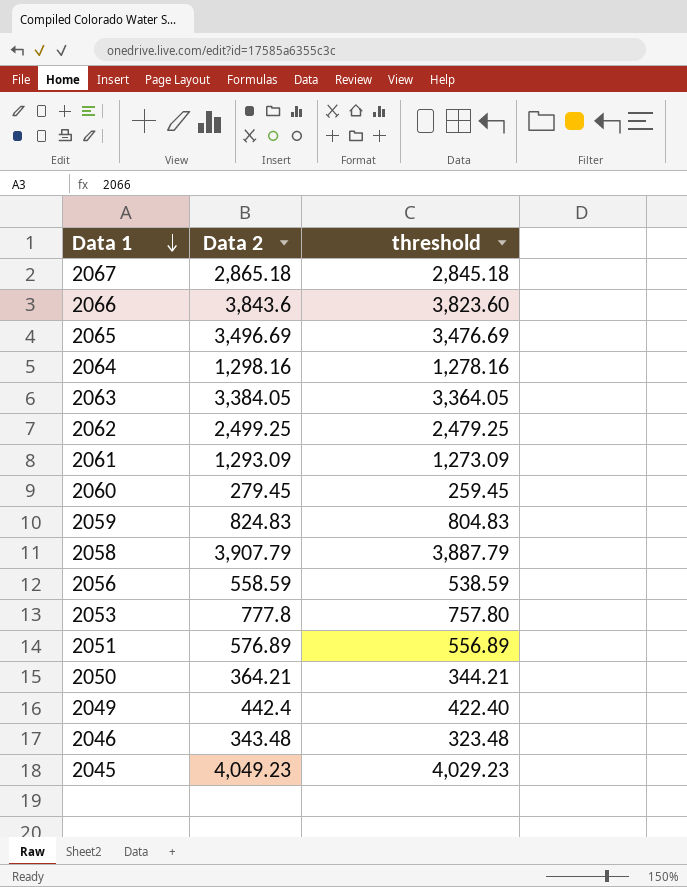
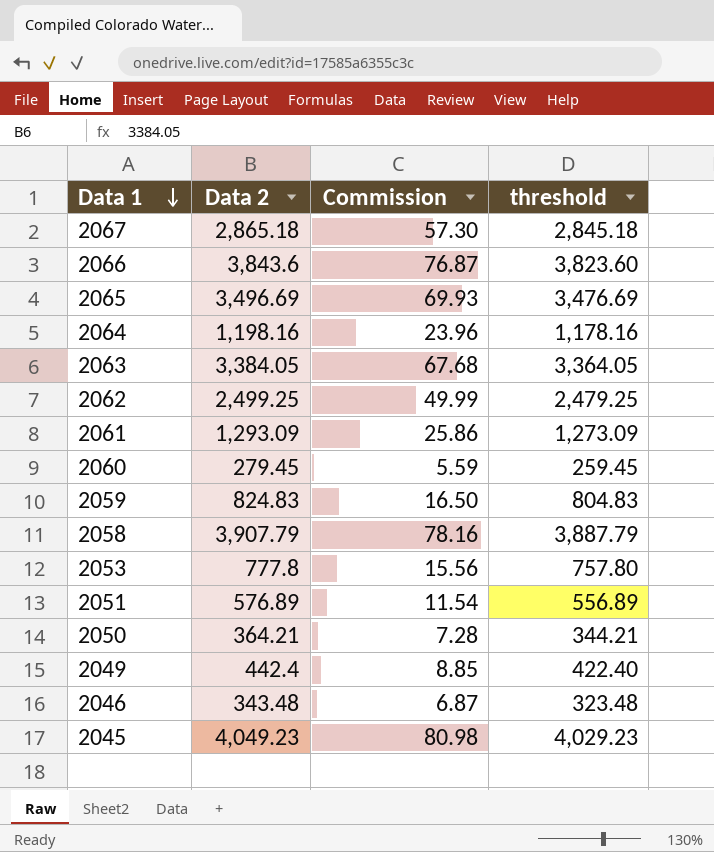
column Commission | formula: none -> [Data 2] * 0.02
row 2056: 558.59 | 538.59 -> none
2064 | Data 2: 1,298.16 -> 1,198.16
2064 | threshold: 1,278.16 -> 1,178.16

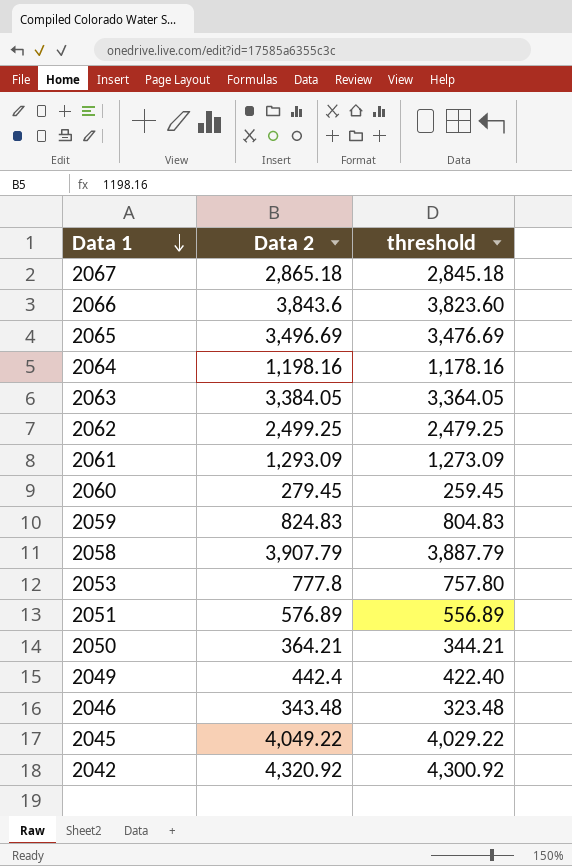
column Commission | formula: [Data 2] * 0.02 -> none
2045 | Data 2: 4,049.23 -> 4,049.22
2045 | threshold: 4,029.23 -> 4,029.22
row 2042: none -> 4,320.92 | 4,300.92

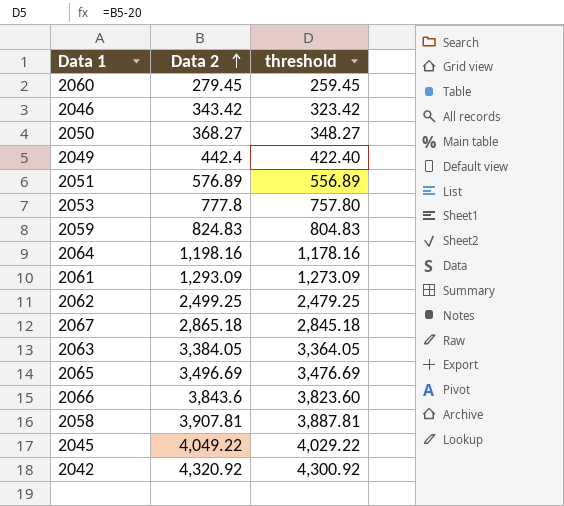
row order: Data 1 descending -> Data 2 ascending
2046 | Data 2: 343.48 -> 343.42
2046 | threshold: 323.48 -> 323.42
2050 | Data 2: 364.21 -> 368.27
2050 | threshold: 344.21 -> 348.27
2058 | Data 2: 3,907.79 -> 3,907.81
2058 | threshold: 3,887.79 -> 3,887.81

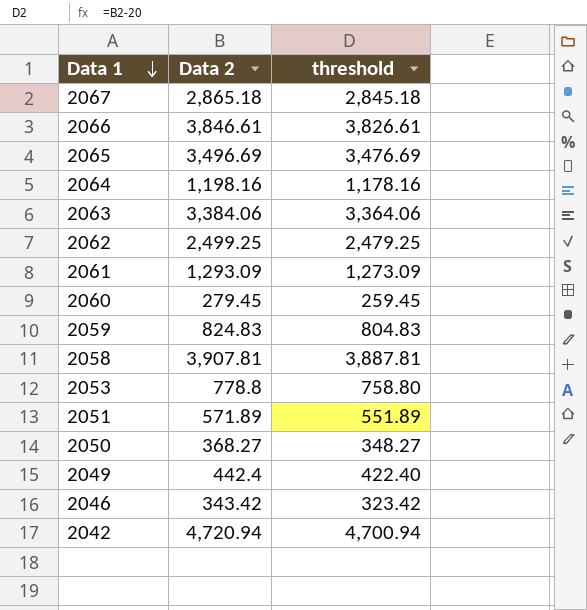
row order: Data 2 ascending -> Data 1 descending
row 2045: 4,049.22 | 4,029.22 -> none
2066 | Data 2: 3,843.6 -> 3,846.61
2066 | threshold: 3,823.60 -> 3,826.61
2063 | Data 2: 3,384.05 -> 3,384.06
2063 | threshold: 3,364.05 -> 3,364.06
2053 | Data 2: 777.8 -> 778.8
2053 | threshold: 757.80 -> 758.80
2051 | Data 2: 576.89 -> 571.89
2051 | threshold: 556.89 -> 551.89
2042 | Data 2: 4,320.92 -> 4,720.94
2042 | threshold: 4,300.92 -> 4,700.94

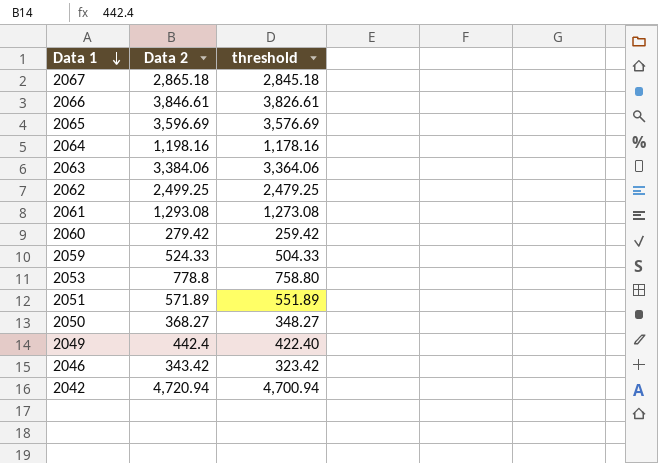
row 2058: 3,907.81 | 3,887.81 -> none
2065 | Data 2: 3,496.69 -> 3,596.69
2065 | threshold: 3,476.69 -> 3,576.69
2061 | Data 2: 1,293.09 -> 1,293.08
2061 | threshold: 1,273.09 -> 1,273.08
2060 | Data 2: 279.45 -> 279.42
2060 | threshold: 259.45 -> 259.42
2059 | Data 2: 824.83 -> 524.33
2059 | threshold: 804.83 -> 504.33

